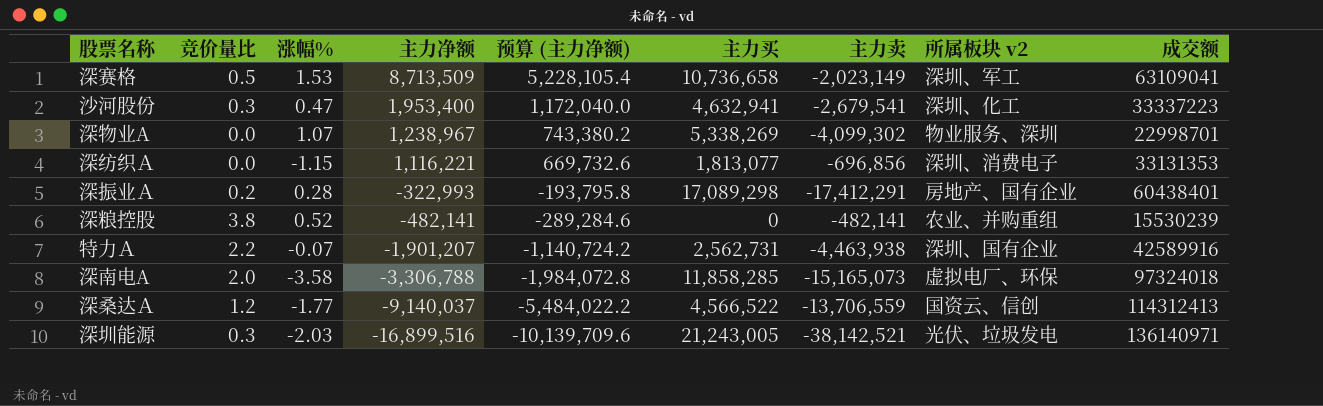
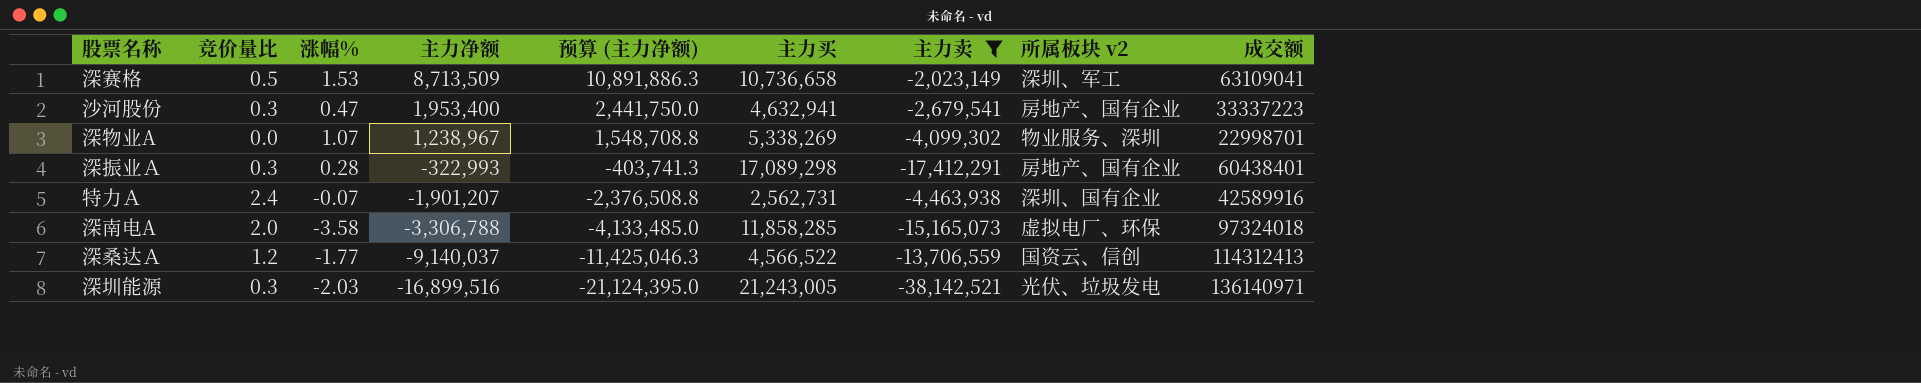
filter: none -> 主力卖 <= -2,023,149
column 预算 (主力净额) | formula: [主力净额] * 0.6 -> [主力净额] * 1.25
沙河股份 | 所属板块 v2: 深圳、化工 -> 房地产、国有企业
深振业Ａ | 竞价量比: 0.2 -> 0.3
特力Ａ | 竞价量比: 2.2 -> 2.4

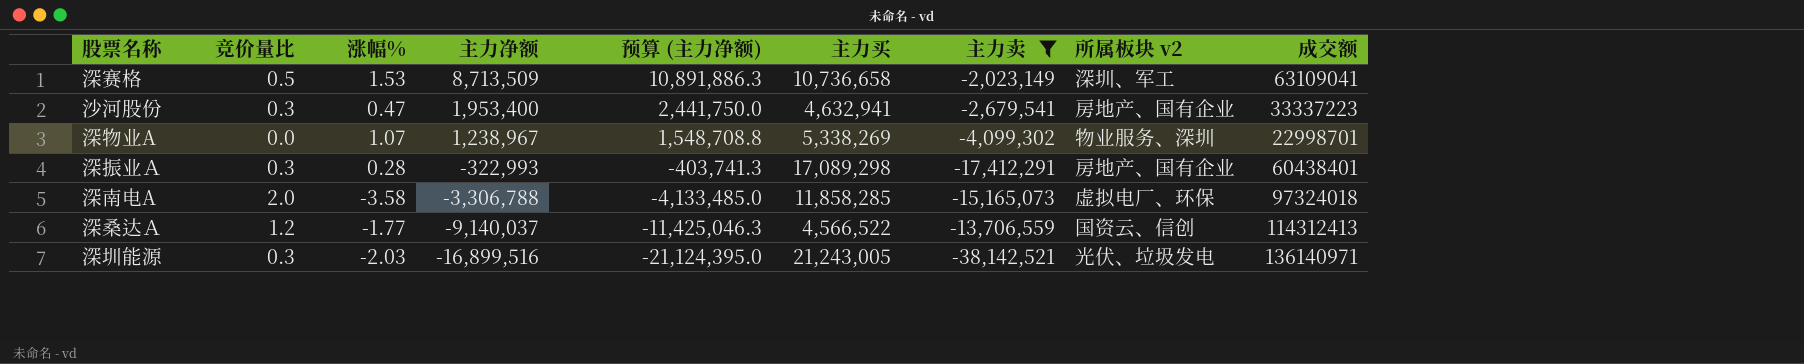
row 特力Ａ: 2.4 | -0.07 | -1,901,207 | -2,376,508.8 | 2,562,731 | -4,463,938 | 深圳、国有企业 | 42589916 -> none

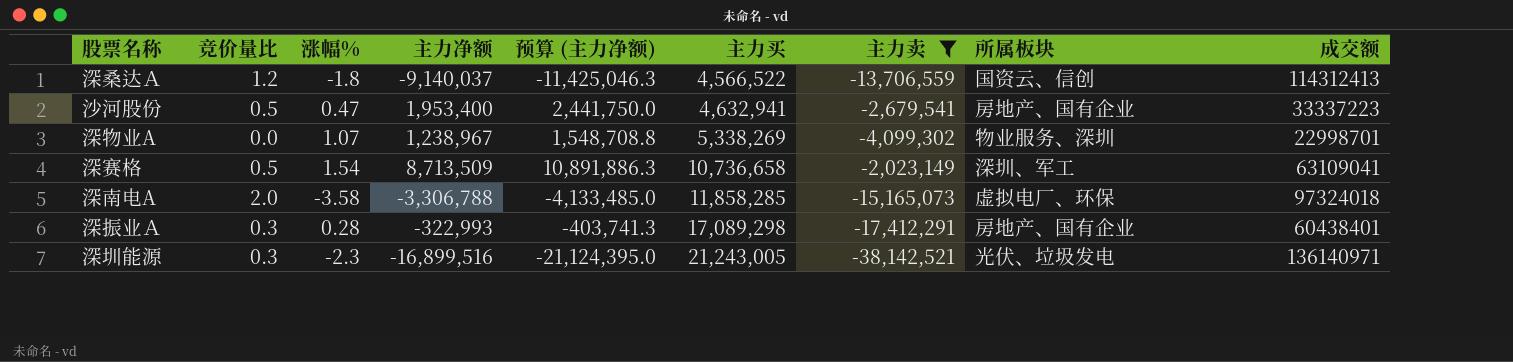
row order: 主力净额 descending -> 主力买 ascending
column name: 所属板块 v2 -> 所属板块
深桑达Ａ | 涨幅%: -1.77 -> -1.8
沙河股份 | 竞价量比: 0.3 -> 0.5
深赛格 | 涨幅%: 1.53 -> 1.54
深圳能源 | 涨幅%: -2.03 -> -2.3

